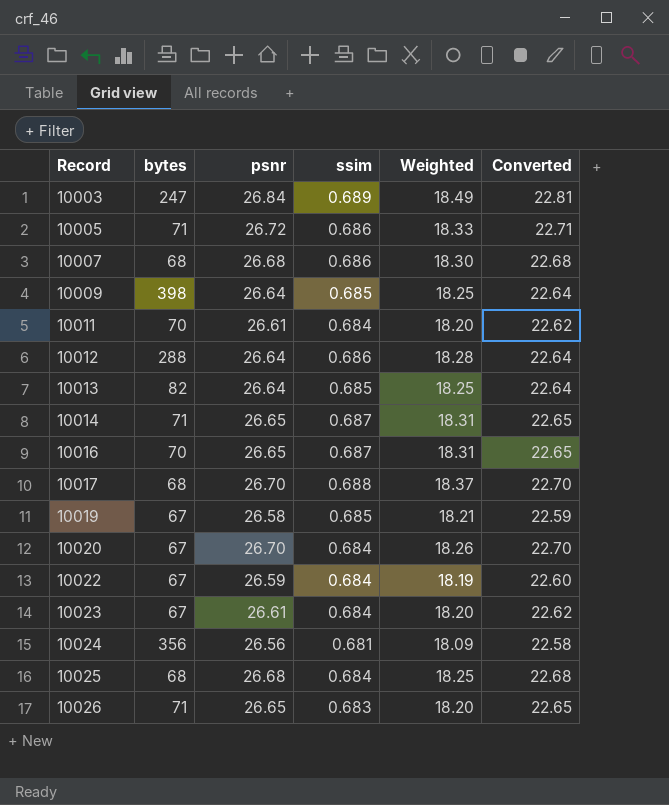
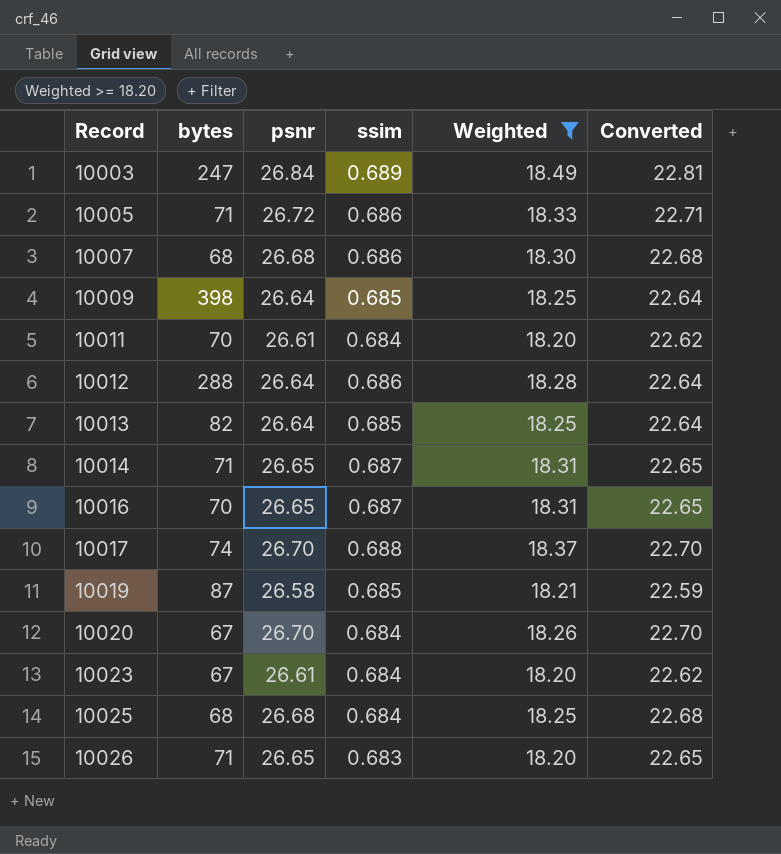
filter: none -> Weighted >= 18.20
10017 | bytes: 68 -> 74
10019 | bytes: 67 -> 87

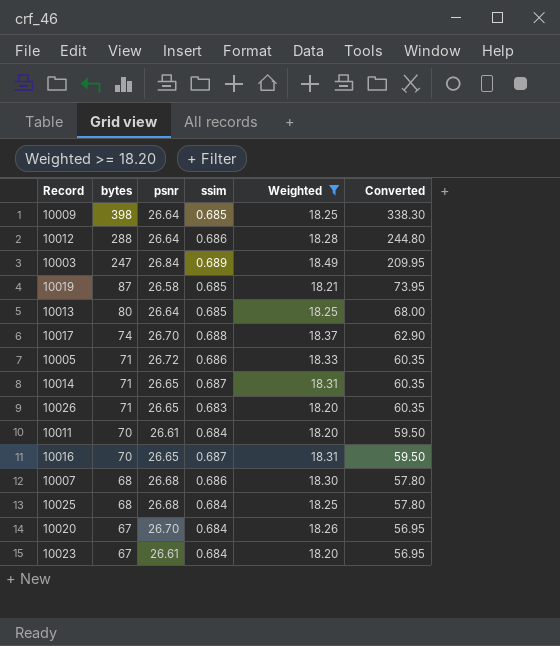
row order: Record ascending -> bytes descending
column Converted | formula: [psnr] * 0.85 -> [bytes] * 0.85
10013 | bytes: 82 -> 80

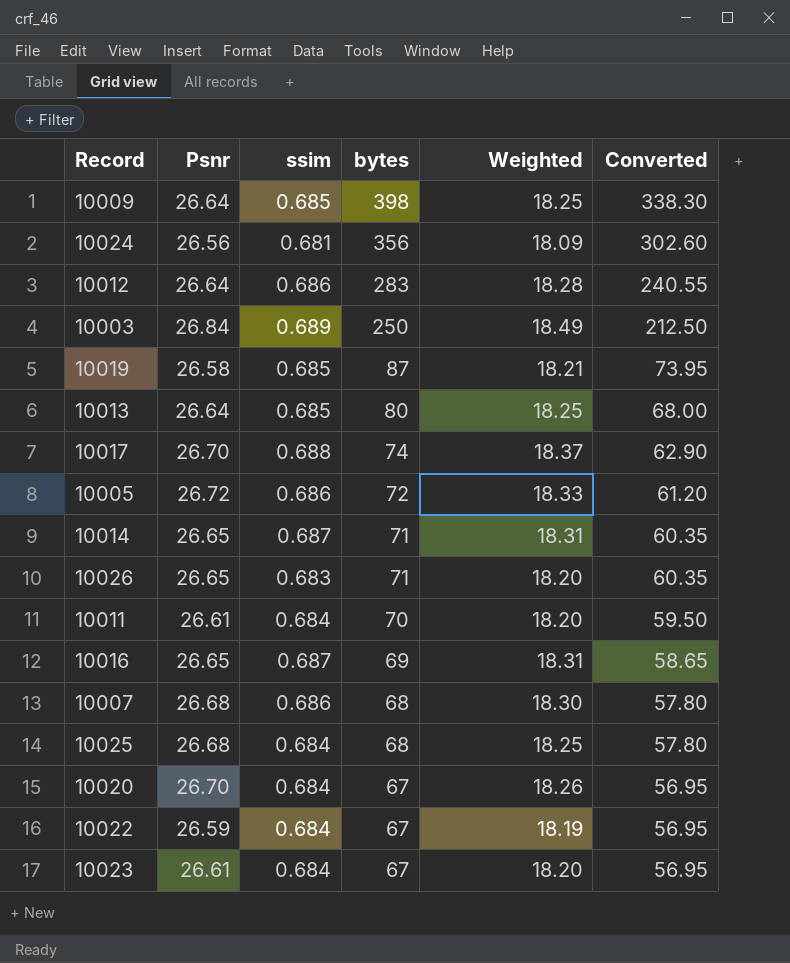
filter: Weighted >= 18.20 -> none
column name: psnr -> Psnr
column bytes | position: 2 -> 4
10012 | bytes: 288 -> 283
10012 | Converted: 244.80 -> 240.55
10003 | bytes: 247 -> 250
10003 | Converted: 209.95 -> 212.50
10005 | bytes: 71 -> 72
10005 | Converted: 60.35 -> 61.20
10016 | bytes: 70 -> 69
10016 | Converted: 59.50 -> 58.65

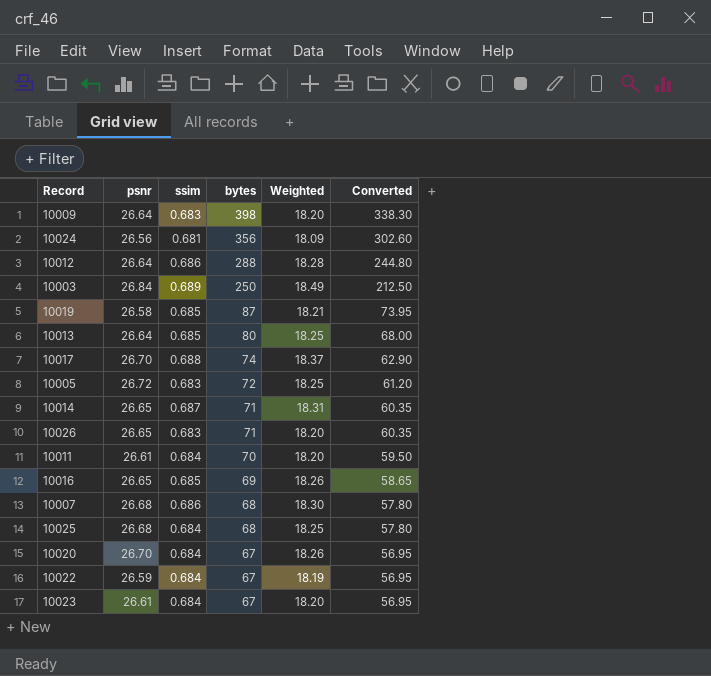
column name: Psnr -> psnr
10009 | ssim: 0.685 -> 0.683
10009 | Weighted: 18.25 -> 18.20
10012 | bytes: 283 -> 288
10012 | Converted: 240.55 -> 244.80
10005 | ssim: 0.686 -> 0.683
10005 | Weighted: 18.33 -> 18.25
10016 | ssim: 0.687 -> 0.685
10016 | Weighted: 18.31 -> 18.26

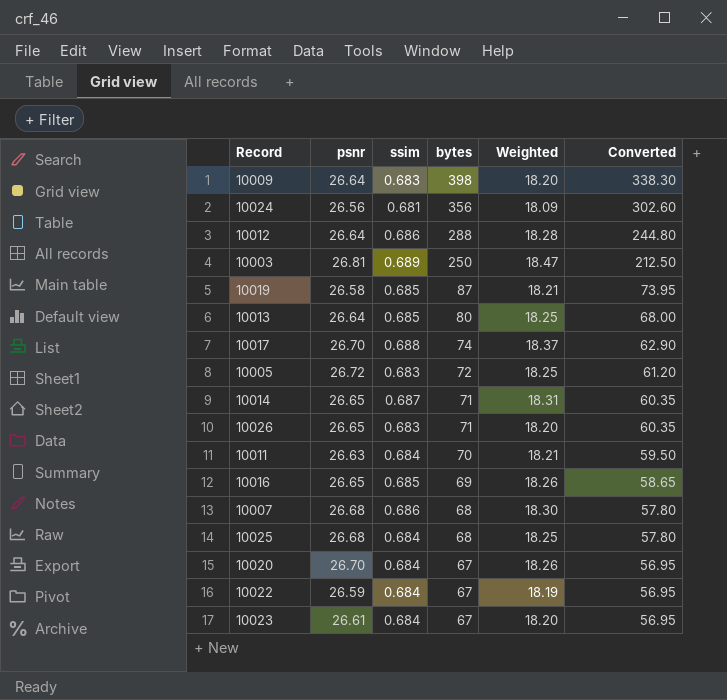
10003 | psnr: 26.84 -> 26.81
10003 | Weighted: 18.49 -> 18.47
10011 | psnr: 26.61 -> 26.63
10011 | Weighted: 18.20 -> 18.21

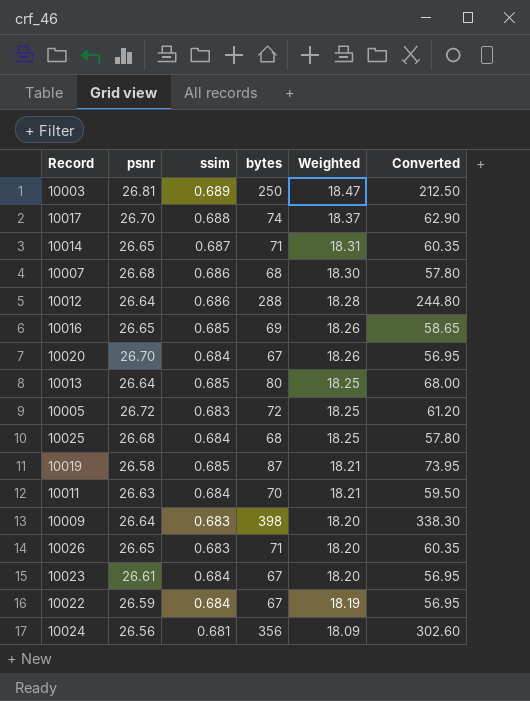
row order: bytes descending -> Weighted descending

